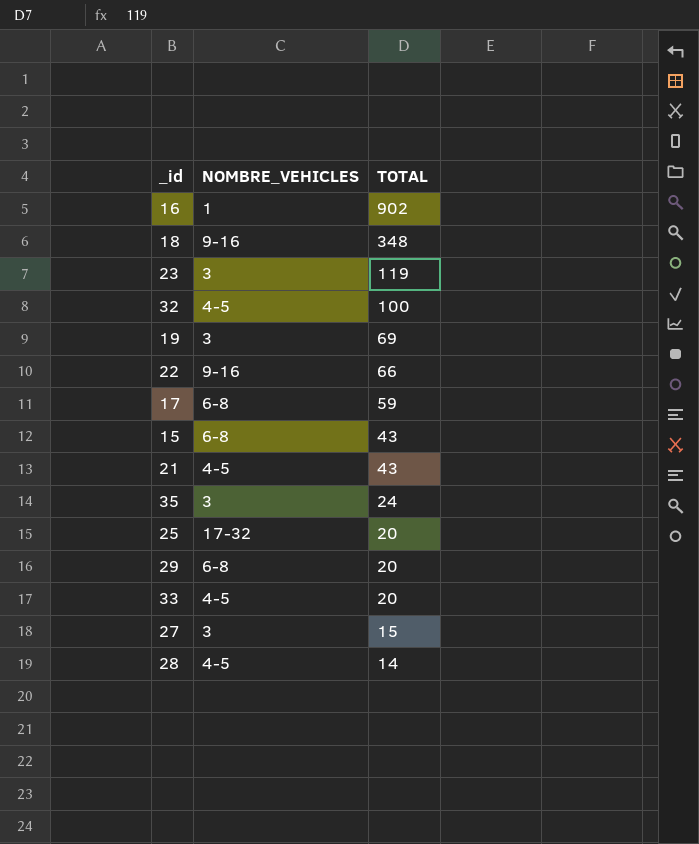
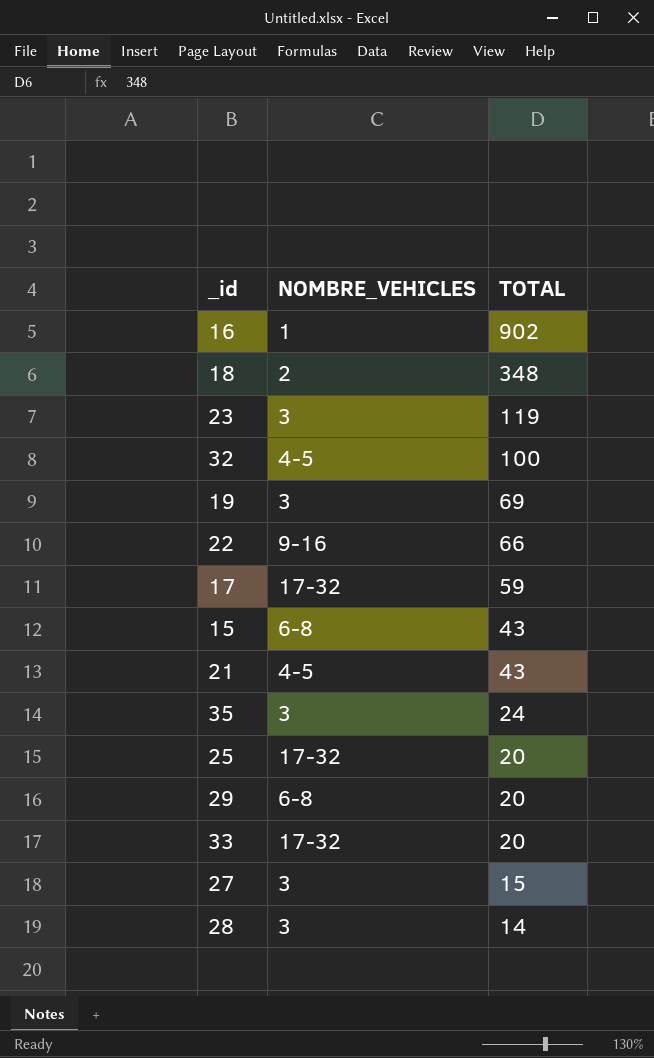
18 | NOMBRE_VEHICLES: 9-16 -> 2
17 | NOMBRE_VEHICLES: 6-8 -> 17-32
33 | NOMBRE_VEHICLES: 4-5 -> 17-32
28 | NOMBRE_VEHICLES: 4-5 -> 3

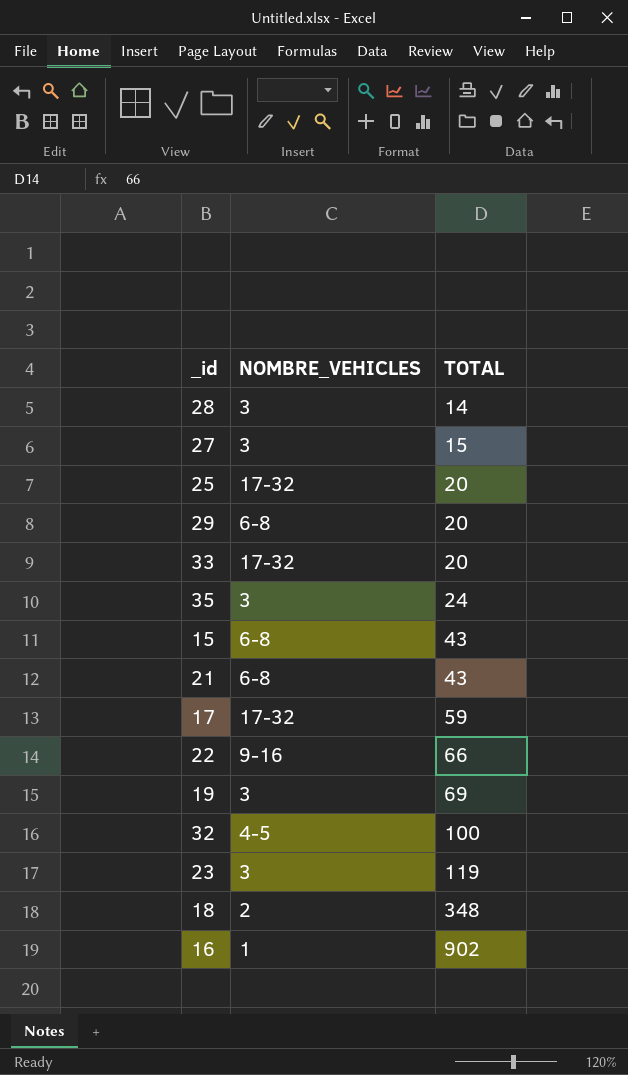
row order: TOTAL descending -> TOTAL ascending
21 | NOMBRE_VEHICLES: 4-5 -> 6-8

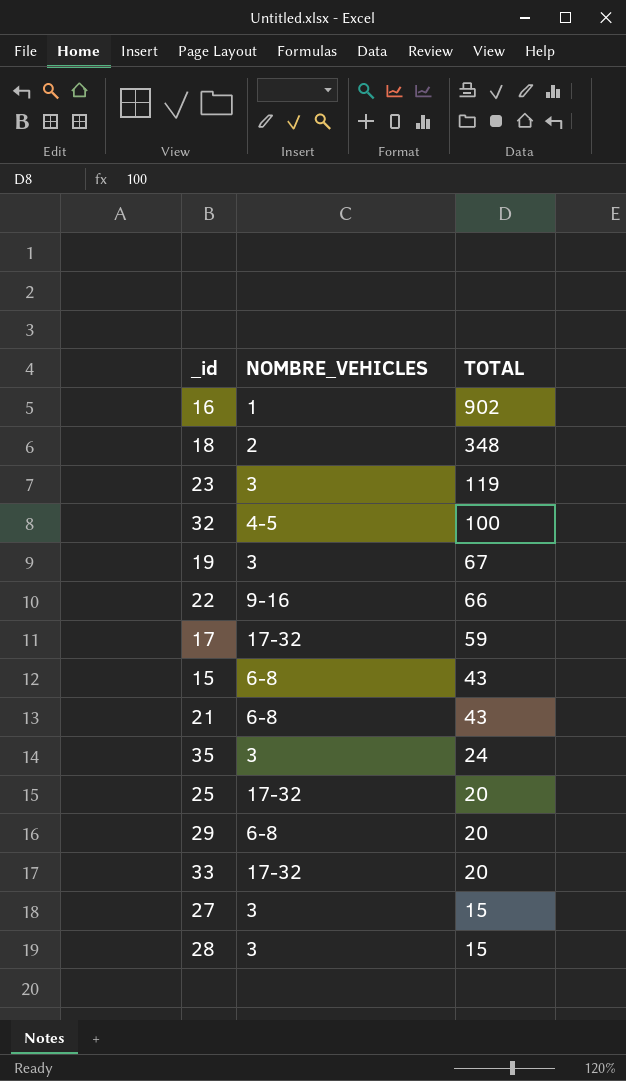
row order: TOTAL ascending -> TOTAL descending
19 | TOTAL: 69 -> 67
28 | TOTAL: 14 -> 15

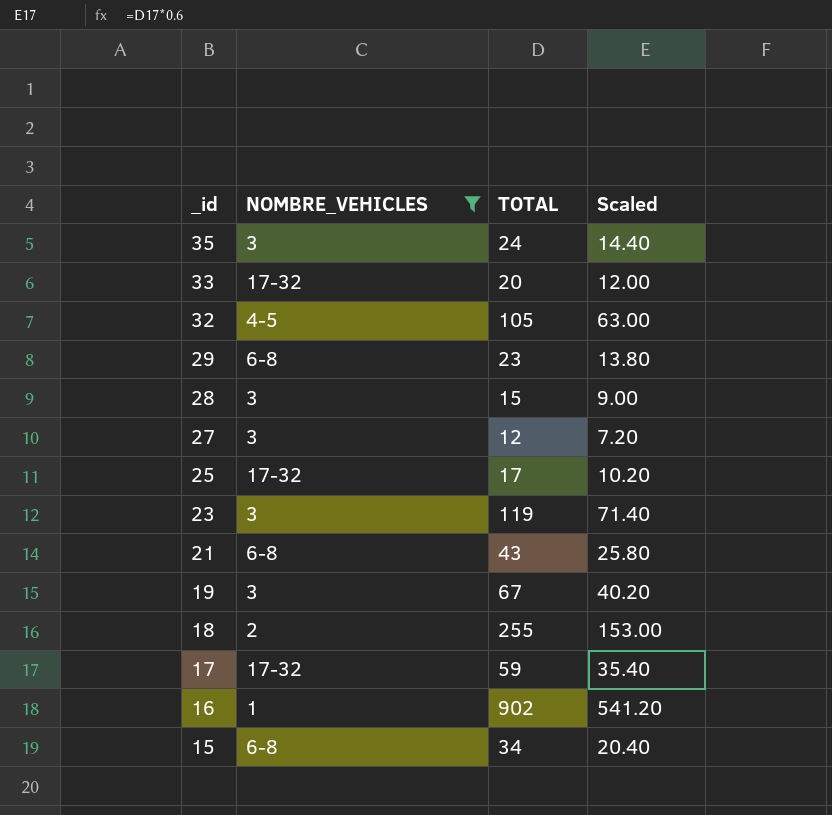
filter: none -> NOMBRE_VEHICLES != 9-16
row order: TOTAL descending -> _id descending
column Scaled | formula: none -> [TOTAL] * 0.6
32 | TOTAL: 100 -> 105
29 | TOTAL: 20 -> 23
27 | TOTAL: 15 -> 12
25 | TOTAL: 20 -> 17
18 | TOTAL: 348 -> 255
15 | TOTAL: 43 -> 34

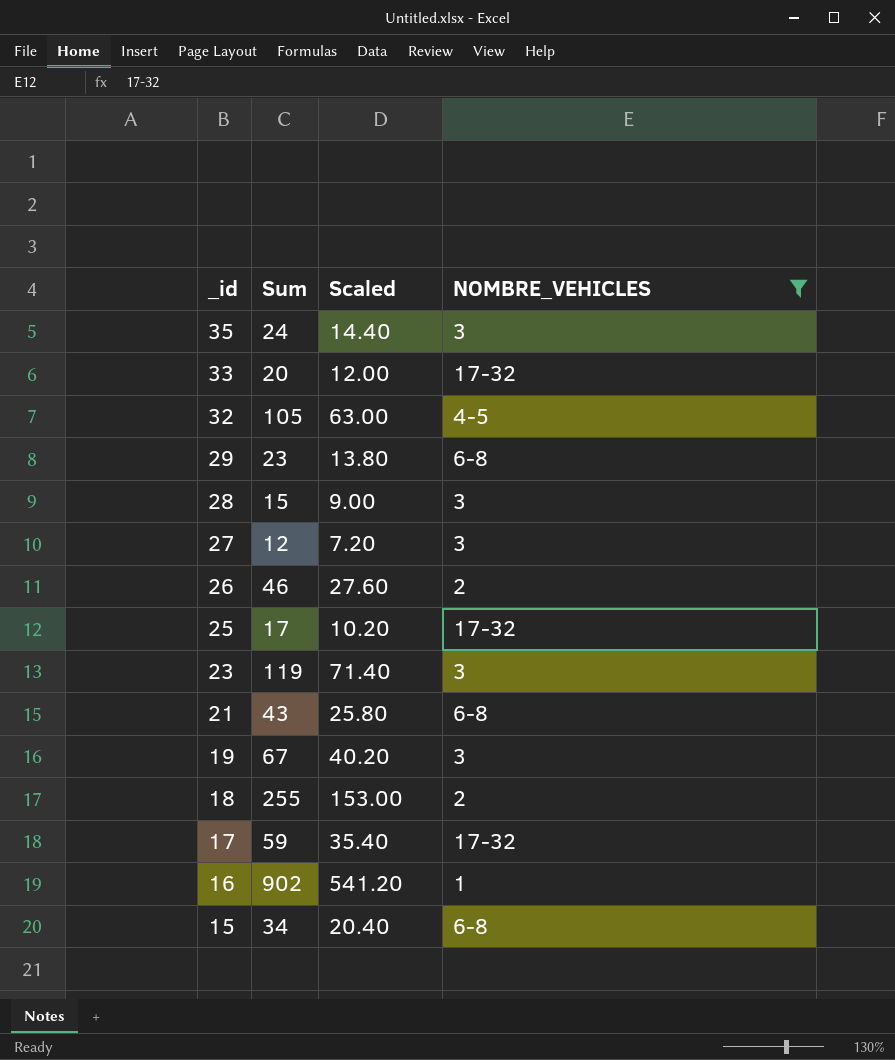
column name: TOTAL -> Sum
column NOMBRE_VEHICLES | position: 2 -> 4
row 26: none -> 46 | 27.60 | 2

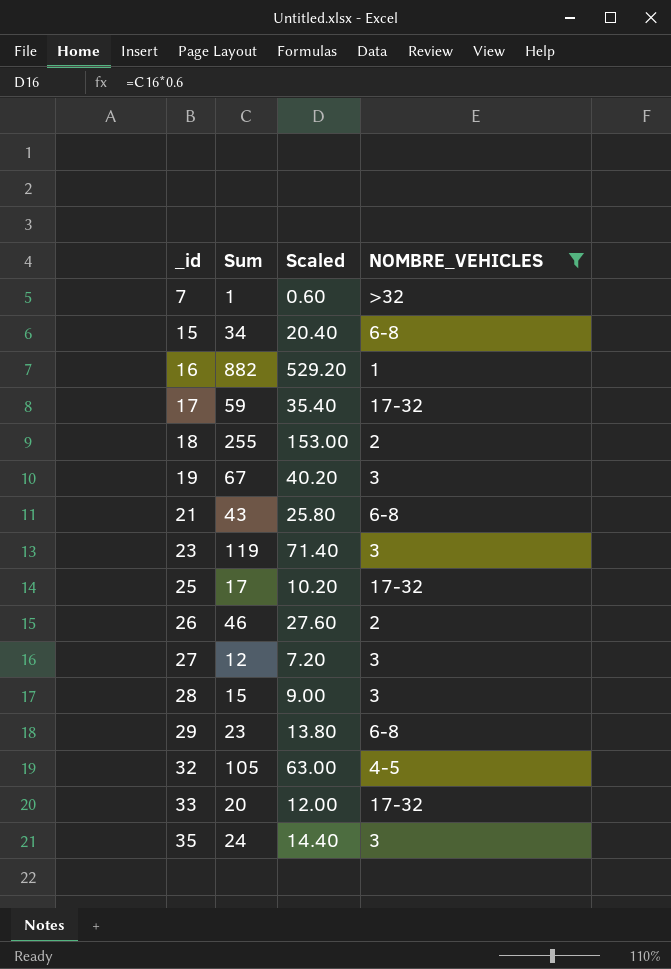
row order: _id descending -> _id ascending
row 7: none -> 1 | 0.60 | >32
16 | Sum: 902 -> 882
16 | Scaled: 541.20 -> 529.20

